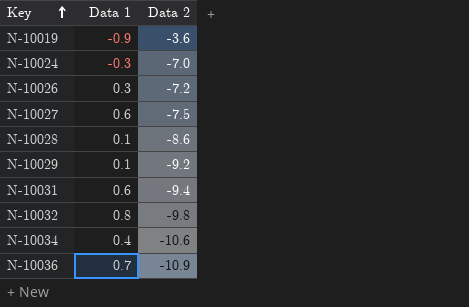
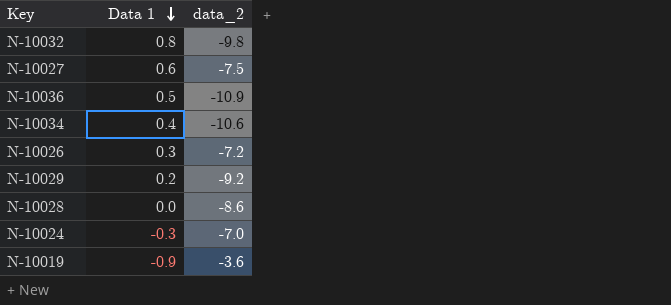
row order: Key ascending -> Data 1 descending
column name: Data 2 -> data_2
row N-10031: 0.6 | -9.4 -> none
N-10036 | Data 1: 0.7 -> 0.5
N-10029 | Data 1: 0.1 -> 0.2
N-10028 | Data 1: 0.1 -> 0.0

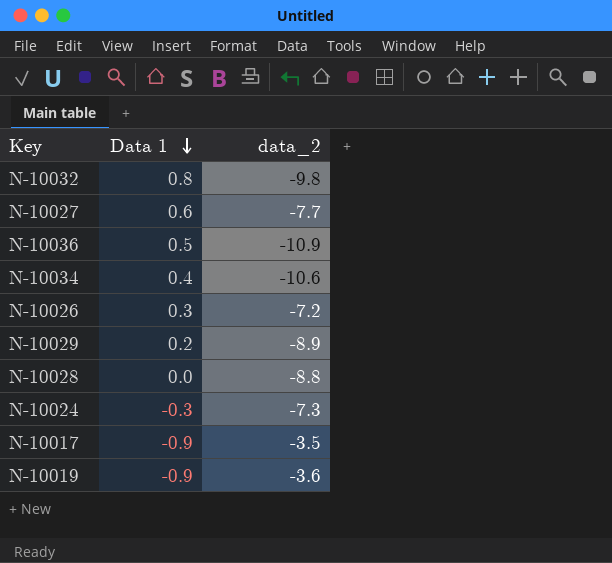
N-10027 | data_2: -7.5 -> -7.7
N-10029 | data_2: -9.2 -> -8.9
N-10028 | data_2: -8.6 -> -8.8
N-10024 | data_2: -7.0 -> -7.3
row N-10017: none -> -0.9 | -3.5

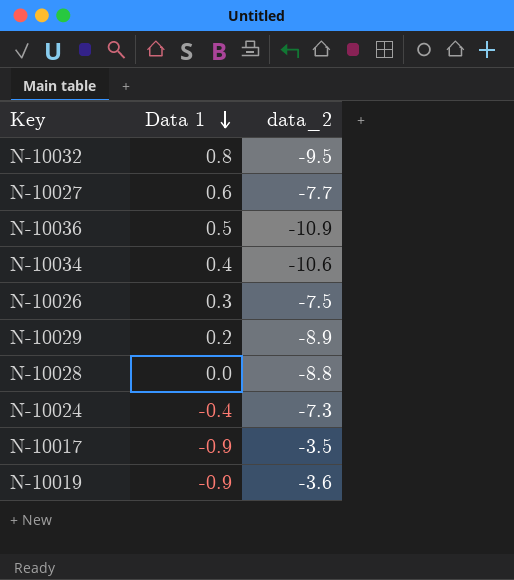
N-10032 | data_2: -9.8 -> -9.5
N-10026 | data_2: -7.2 -> -7.5
N-10024 | Data 1: -0.3 -> -0.4

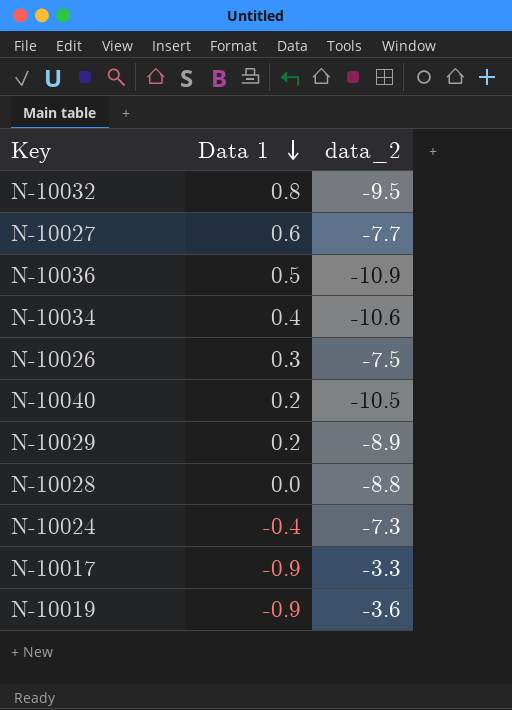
row N-10040: none -> 0.2 | -10.5
N-10017 | data_2: -3.5 -> -3.3

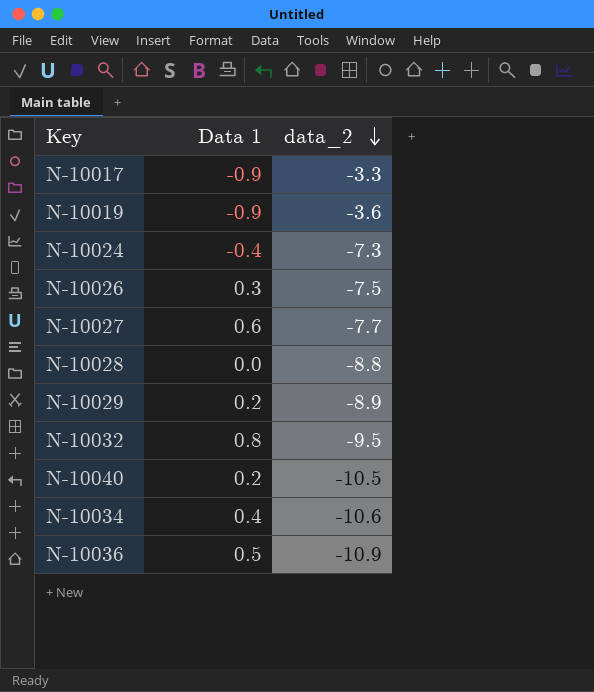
row order: Data 1 descending -> data_2 descending

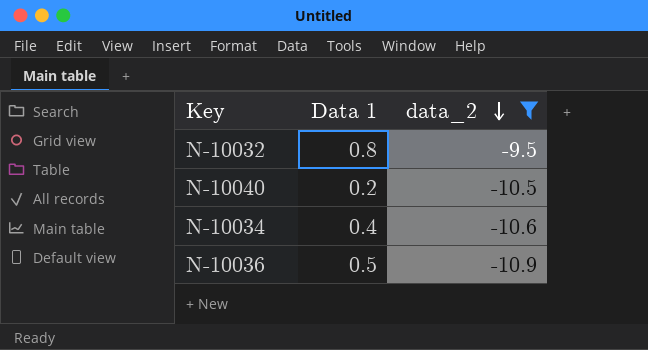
filter: none -> data_2 <= -9.5

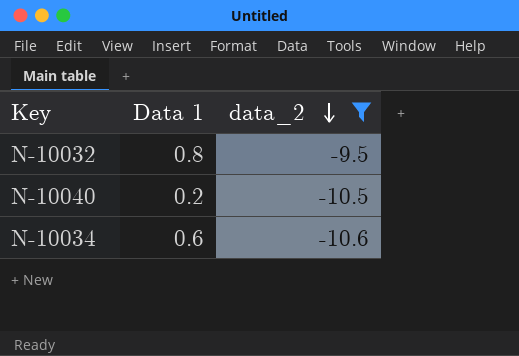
row N-10036: 0.5 | -10.9 -> none
N-10034 | Data 1: 0.4 -> 0.6

